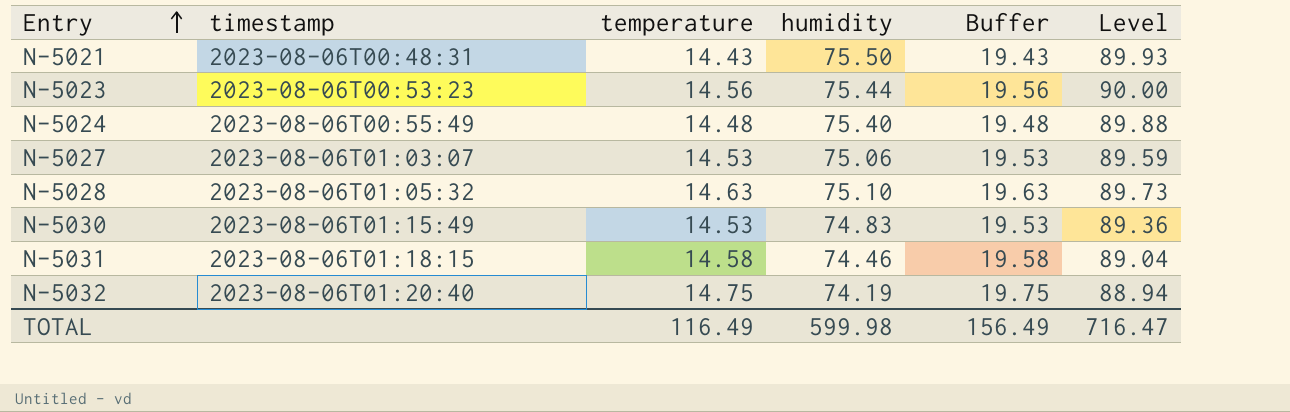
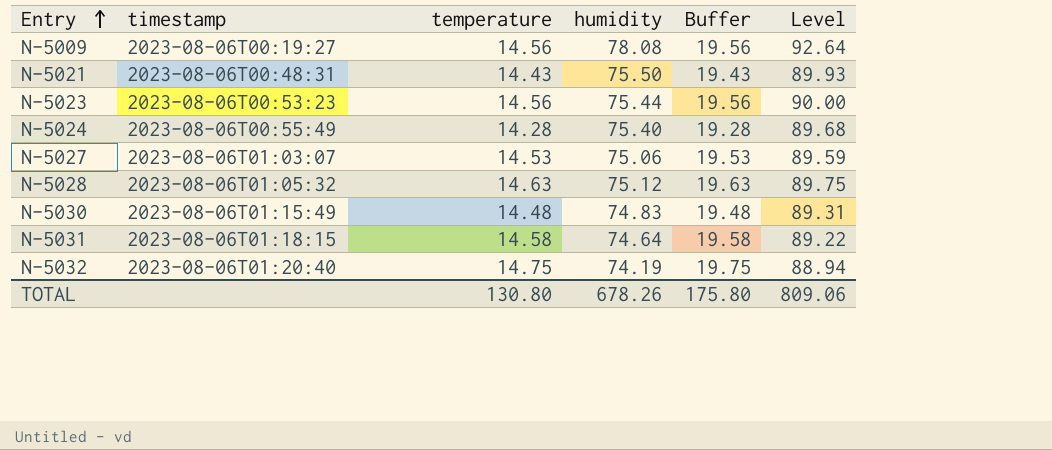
row N-5009: none -> 2023-08-06T00:19:27 | 14.56 | 78.08 | 19.56 | 92.64
N-5024 | temperature: 14.48 -> 14.28
N-5024 | Buffer: 19.48 -> 19.28
N-5024 | Level: 89.88 -> 89.68
N-5028 | humidity: 75.10 -> 75.12
N-5028 | Level: 89.73 -> 89.75
N-5030 | temperature: 14.53 -> 14.48
N-5030 | Buffer: 19.53 -> 19.48
N-5030 | Level: 89.36 -> 89.31
N-5031 | humidity: 74.46 -> 74.64
N-5031 | Level: 89.04 -> 89.22
TOTAL | temperature: 116.49 -> 130.80
TOTAL | humidity: 599.98 -> 678.26
TOTAL | Buffer: 156.49 -> 175.80
TOTAL | Level: 716.47 -> 809.06

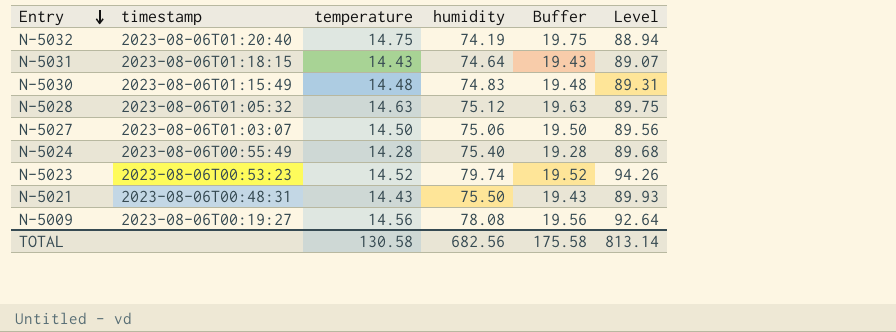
row order: Entry ascending -> Entry descending
N-5031 | temperature: 14.58 -> 14.43
N-5031 | Buffer: 19.58 -> 19.43
N-5031 | Level: 89.22 -> 89.07
N-5027 | temperature: 14.53 -> 14.50
N-5027 | Buffer: 19.53 -> 19.50
N-5027 | Level: 89.59 -> 89.56
N-5023 | temperature: 14.56 -> 14.52
N-5023 | humidity: 75.44 -> 79.74
N-5023 | Buffer: 19.56 -> 19.52
N-5023 | Level: 90.00 -> 94.26
TOTAL | temperature: 130.80 -> 130.58
TOTAL | humidity: 678.26 -> 682.56
TOTAL | Buffer: 175.80 -> 175.58
TOTAL | Level: 809.06 -> 813.14

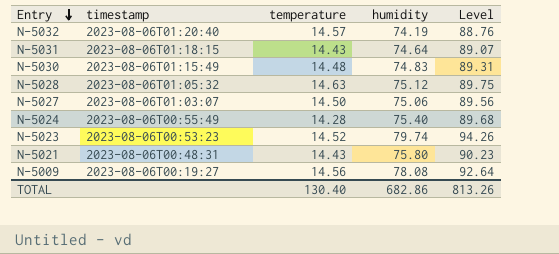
column Buffer | formula: [temperature] + 5 -> none
N-5032 | temperature: 14.75 -> 14.57
N-5032 | Level: 88.94 -> 88.76
N-5021 | humidity: 75.50 -> 75.80
N-5021 | Level: 89.93 -> 90.23
TOTAL | temperature: 130.58 -> 130.40
TOTAL | humidity: 682.56 -> 682.86
TOTAL | Level: 813.14 -> 813.26

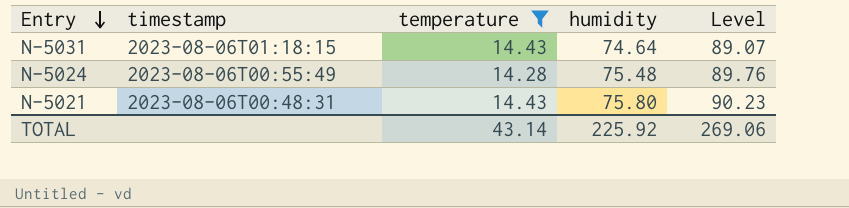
filter: none -> temperature <= 14.43
N-5024 | humidity: 75.40 -> 75.48
N-5024 | Level: 89.68 -> 89.76
TOTAL | temperature: 130.40 -> 43.14
TOTAL | humidity: 682.86 -> 225.92
TOTAL | Level: 813.26 -> 269.06

